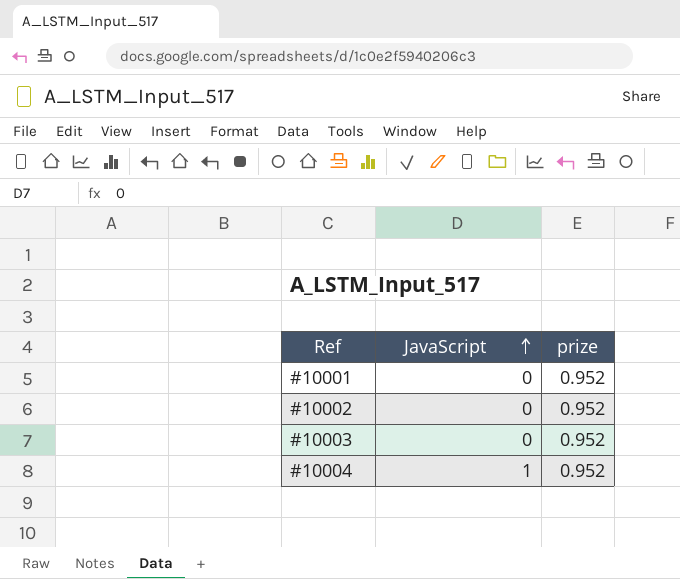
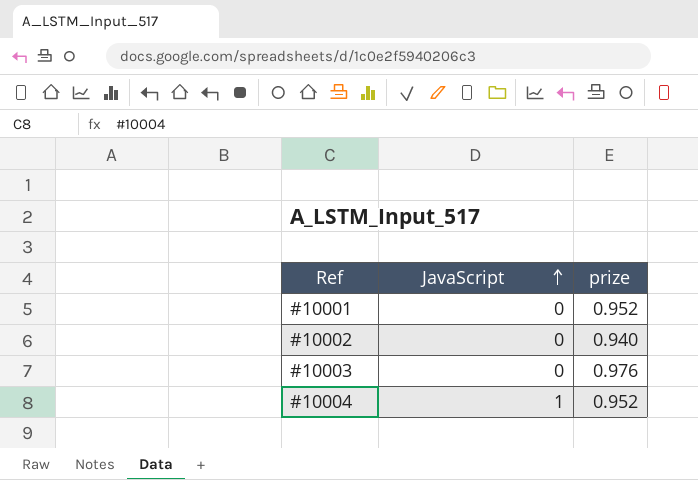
#10002 | prize: 0.952 -> 0.940
#10003 | prize: 0.952 -> 0.976

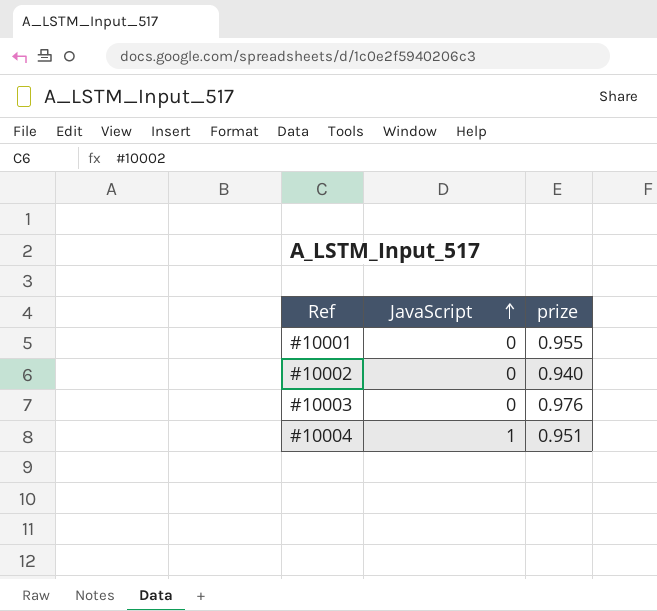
#10001 | prize: 0.952 -> 0.955
#10004 | prize: 0.952 -> 0.951

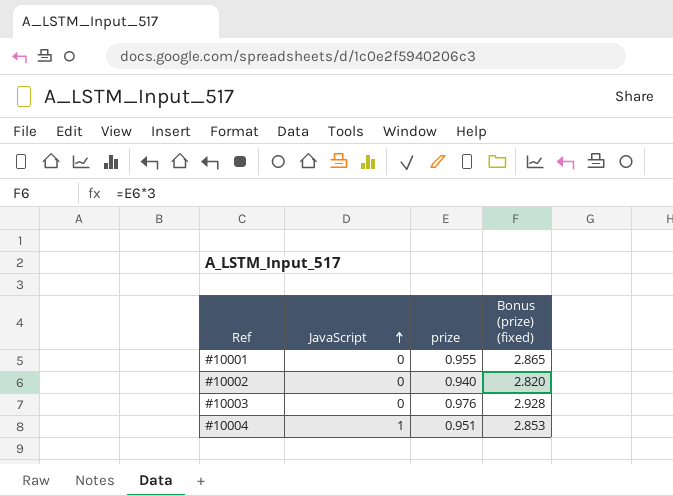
column Bonus (prize) (fixed) | formula: none -> [prize] * 3

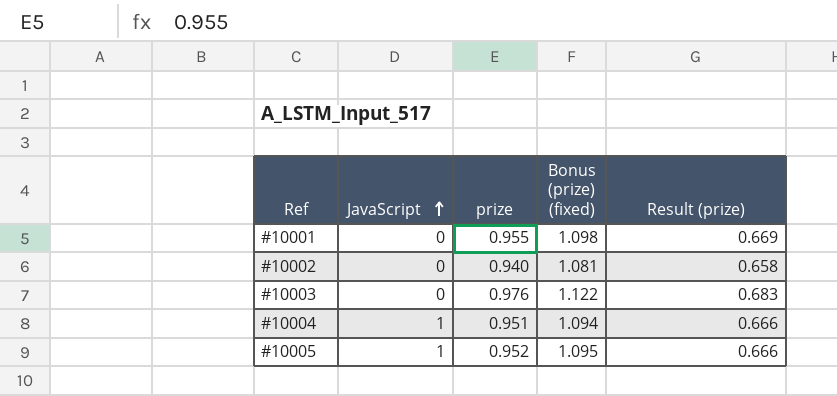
column Bonus (prize) (fixed) | formula: [prize] * 3 -> [prize] * 1.15
column Result (prize) | formula: none -> [prize] * 0.7
row #10005: none -> 1 | 0.952 | 1.095 | 0.666

